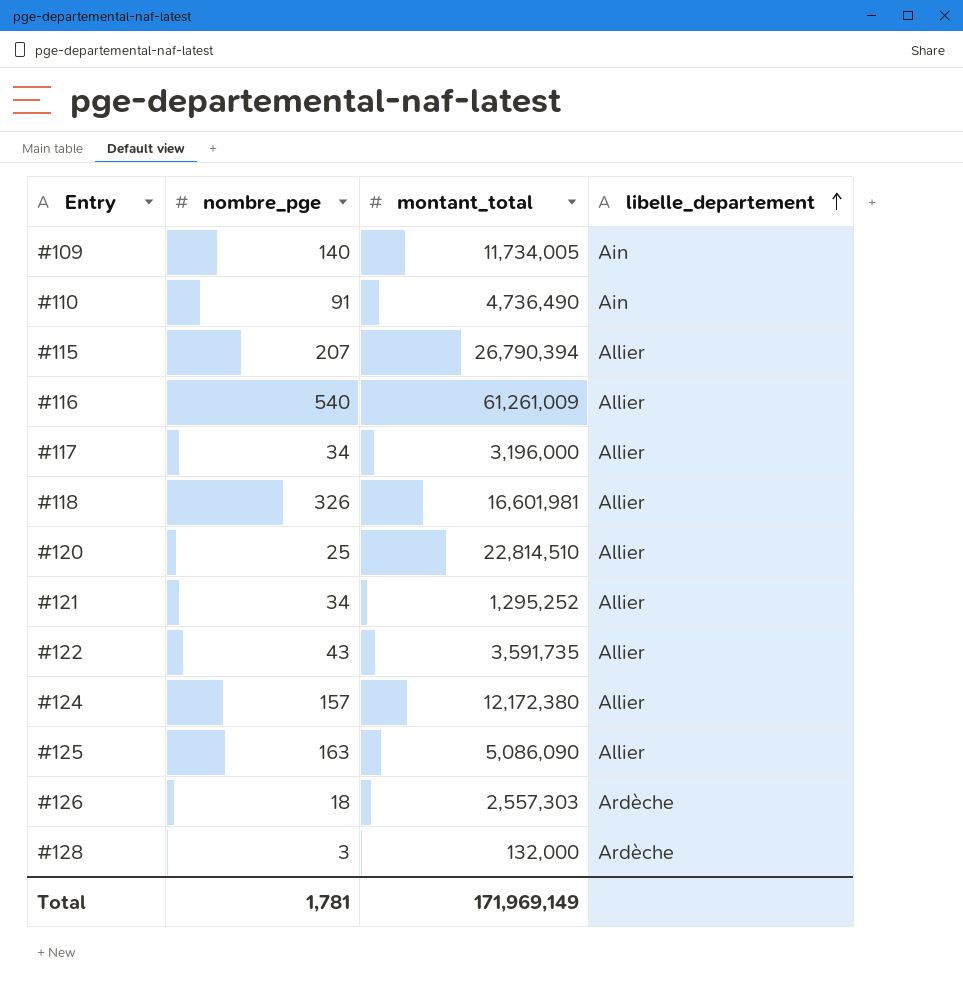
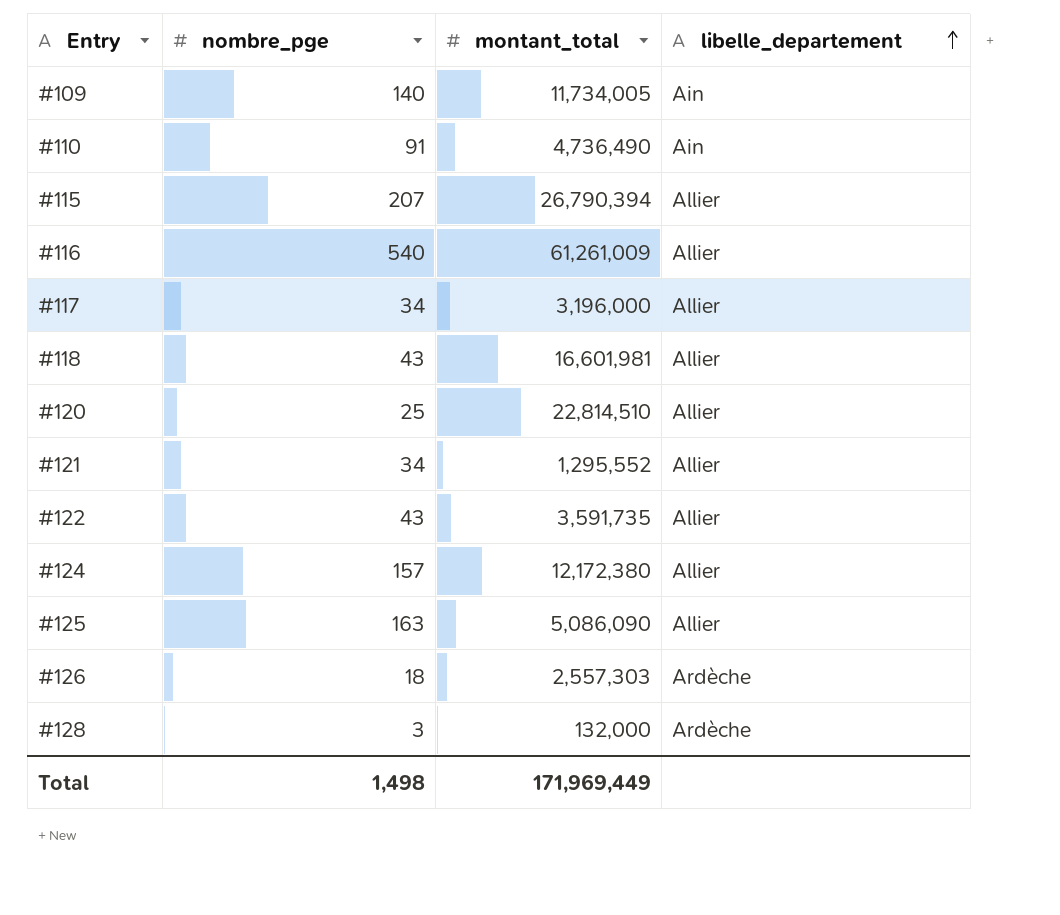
#118 | nombre_pge: 326 -> 43
#121 | montant_total: 1,295,252 -> 1,295,552
Total | nombre_pge: 1,781 -> 1,498
Total | montant_total: 171,969,149 -> 171,969,449

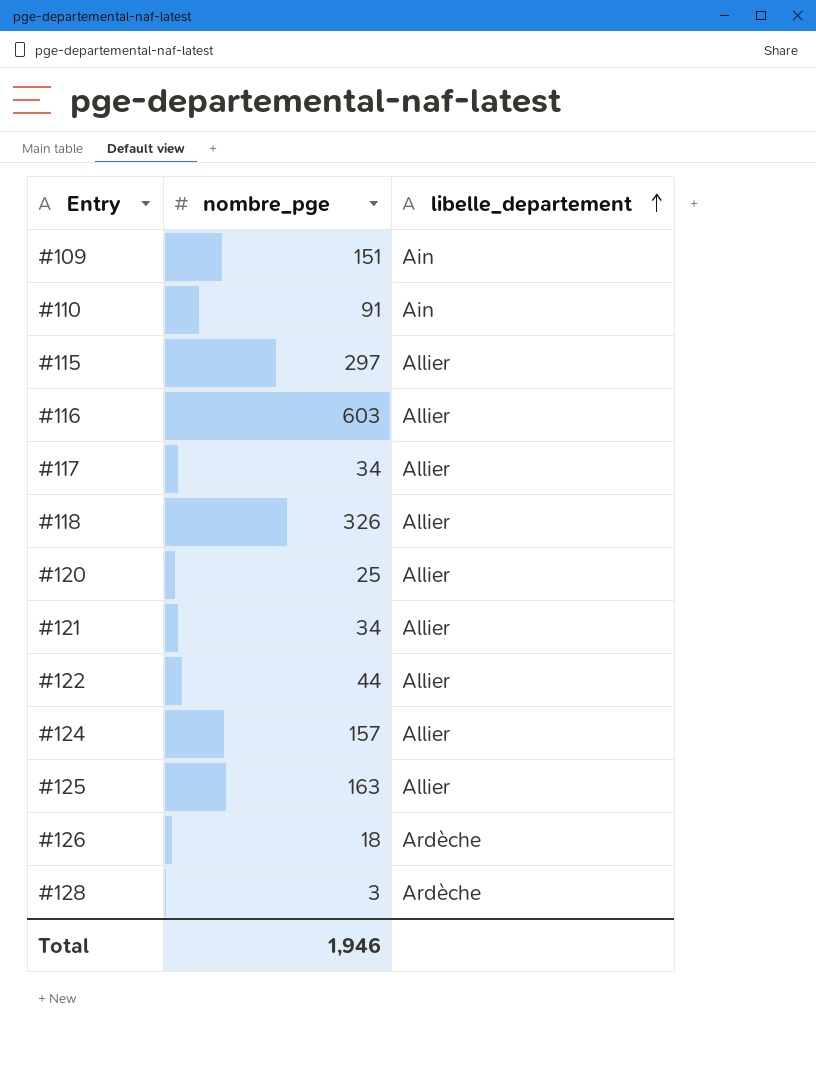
column montant_total | position: 3 -> none
#109 | nombre_pge: 140 -> 151
#115 | nombre_pge: 207 -> 297
#116 | nombre_pge: 540 -> 603
#118 | nombre_pge: 43 -> 326
#122 | nombre_pge: 43 -> 44
Total | nombre_pge: 1,498 -> 1,946

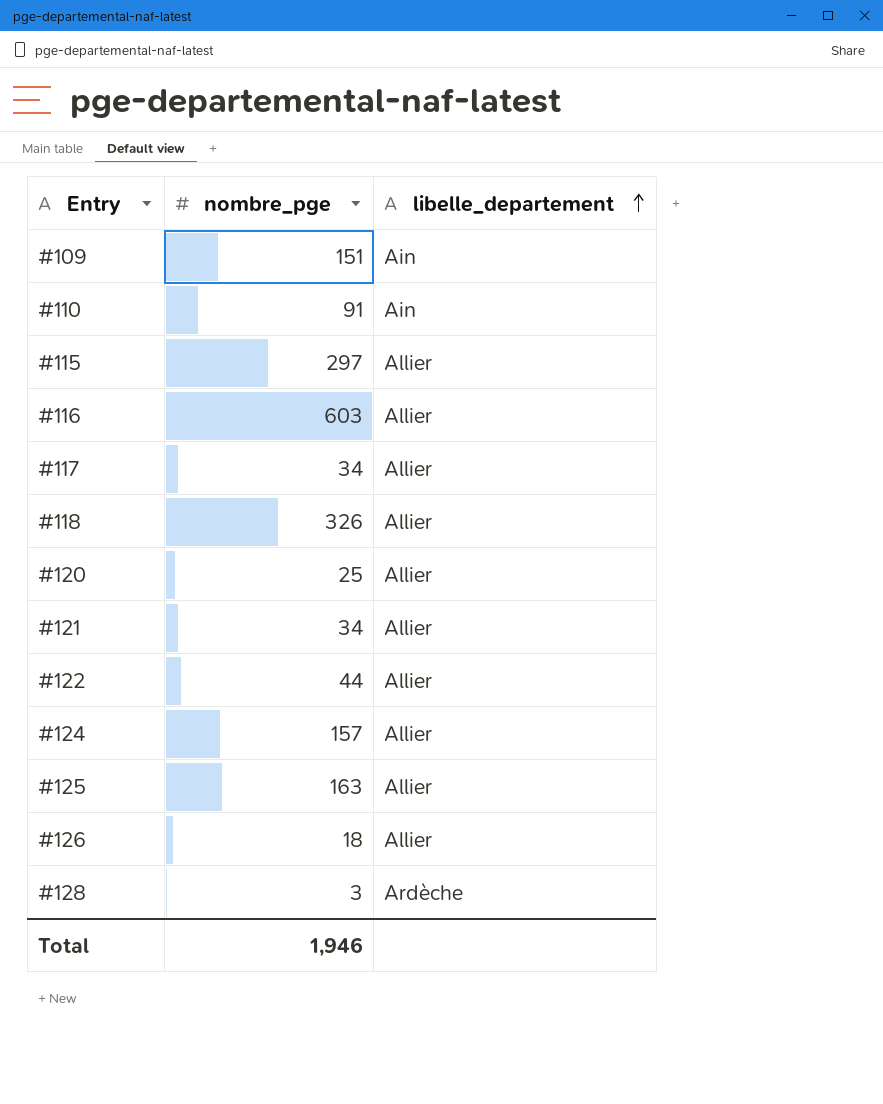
#126 | libelle_departement: Ardèche -> Allier

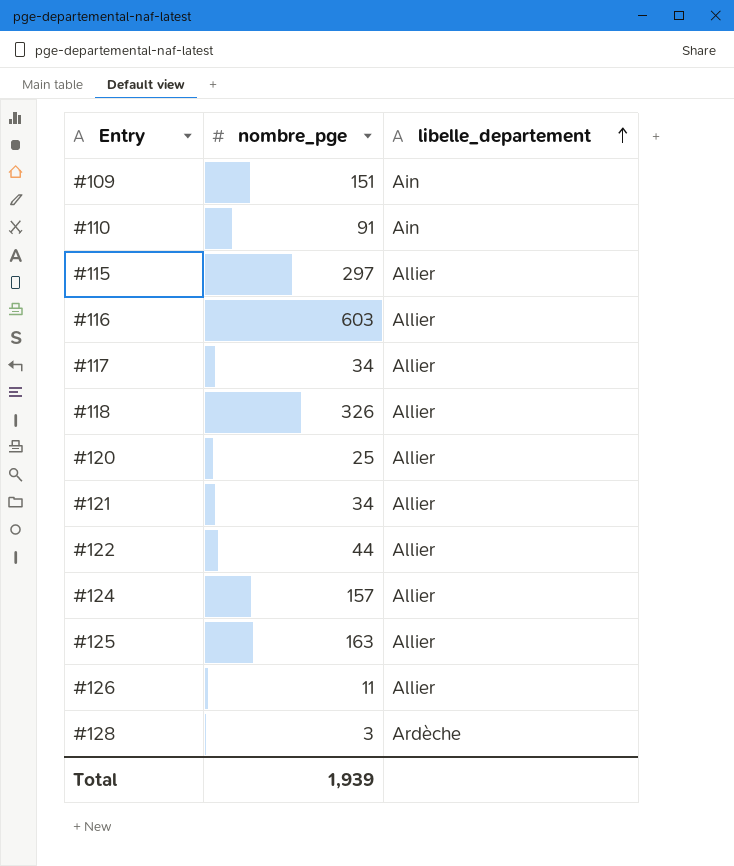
#126 | nombre_pge: 18 -> 11
Total | nombre_pge: 1,946 -> 1,939

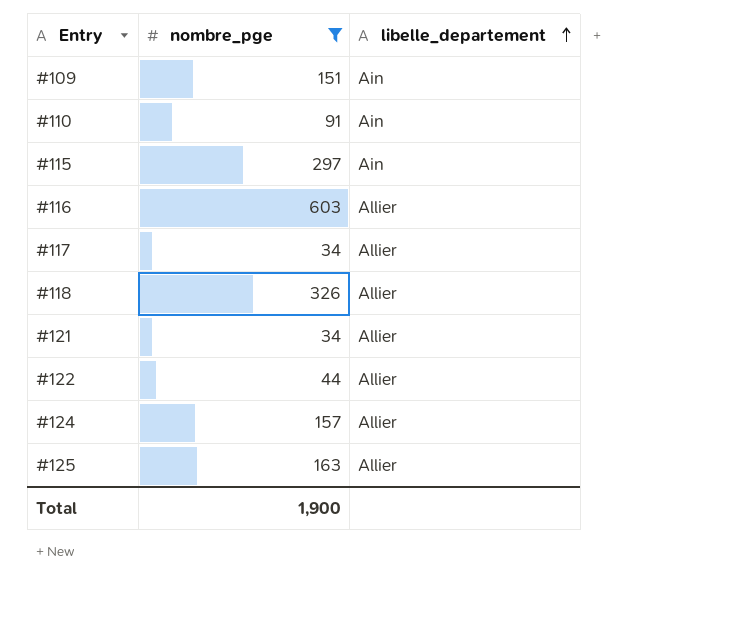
filter: none -> nombre_pge >= 34
#115 | libelle_departement: Allier -> Ain
Total | nombre_pge: 1,939 -> 1,900

